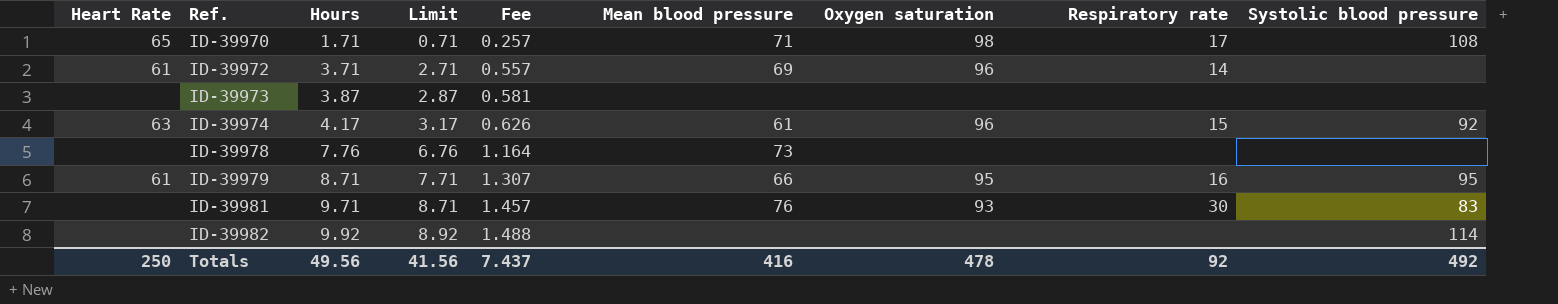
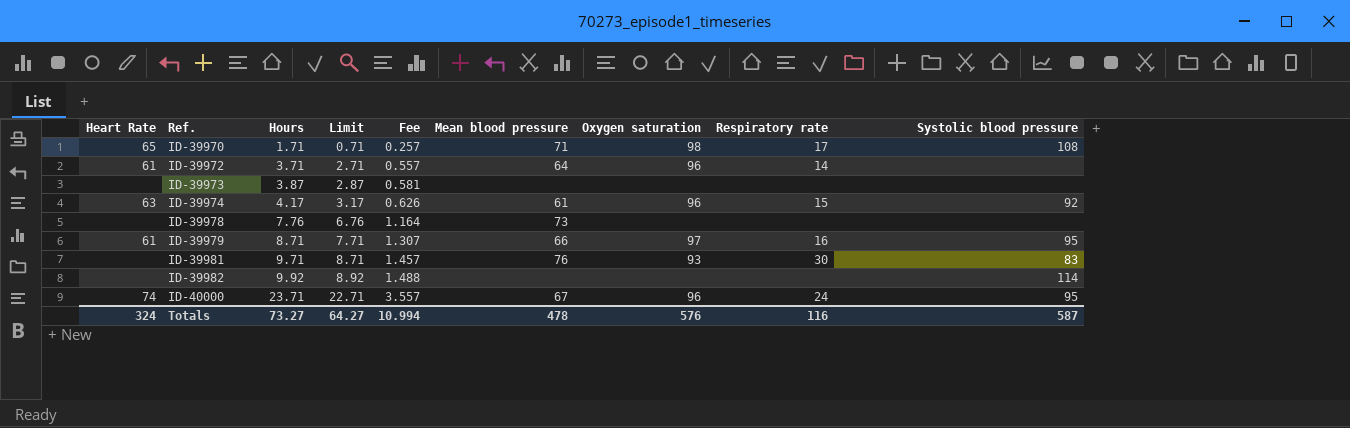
ID-39972 | Mean blood pressure: 69 -> 64
ID-39979 | Oxygen saturation: 95 -> 97
row ID-40000: none -> 74 | 23.71 | 22.71 | 3.557 | 67 | 96 | 24 | 95
Totals | Heart Rate: 250 -> 324
Totals | Hours: 49.56 -> 73.27
Totals | Limit: 41.56 -> 64.27
Totals | Fee: 7.437 -> 10.994
Totals | Mean blood pressure: 416 -> 478
Totals | Oxygen saturation: 478 -> 576
Totals | Respiratory rate: 92 -> 116
Totals | Systolic blood pressure: 492 -> 587

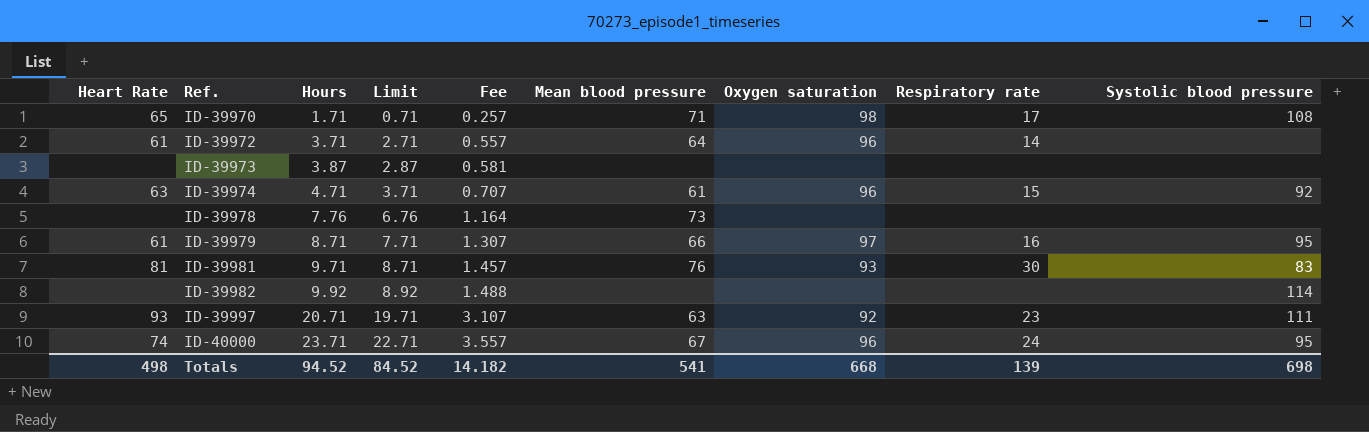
ID-39974 | Hours: 4.17 -> 4.71
ID-39974 | Limit: 3.17 -> 3.71
ID-39974 | Fee: 0.626 -> 0.707
ID-39981 | Heart Rate: none -> 81
row ID-39997: none -> 93 | 20.71 | 19.71 | 3.107 | 63 | 92 | 23 | 111
Totals | Heart Rate: 324 -> 498
Totals | Hours: 73.27 -> 94.52
Totals | Limit: 64.27 -> 84.52
Totals | Fee: 10.994 -> 14.182
Totals | Mean blood pressure: 478 -> 541
Totals | Oxygen saturation: 576 -> 668
Totals | Respiratory rate: 116 -> 139
Totals | Systolic blood pressure: 587 -> 698

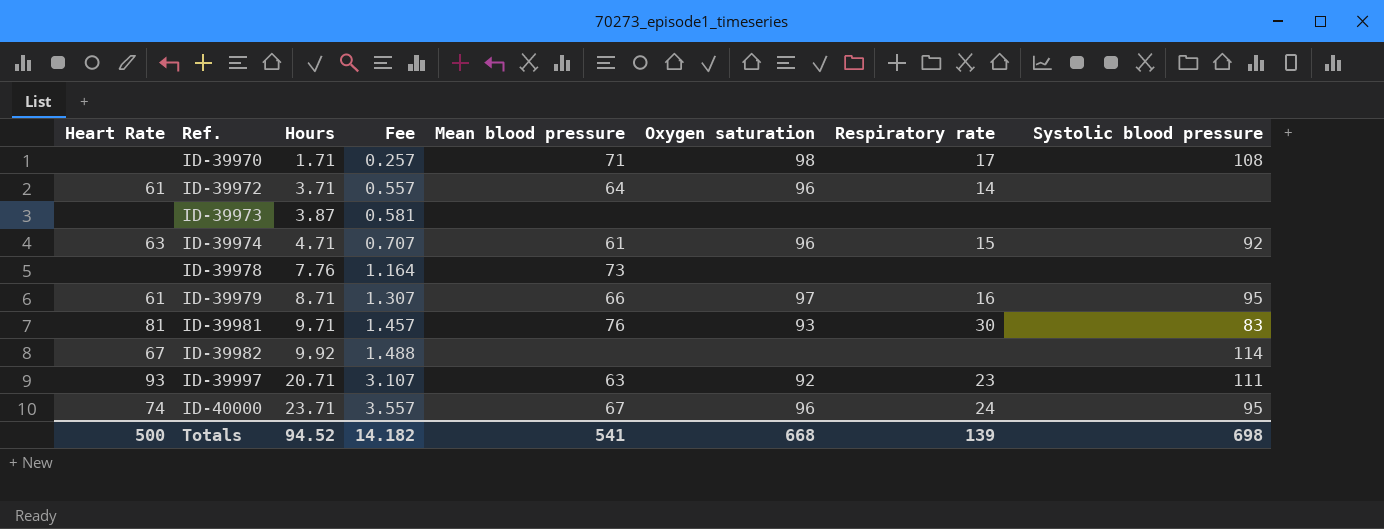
column Limit | formula: [Hours] - 1 -> none
ID-39970 | Heart Rate: 65 -> none
ID-39982 | Heart Rate: none -> 67
Totals | Heart Rate: 498 -> 500

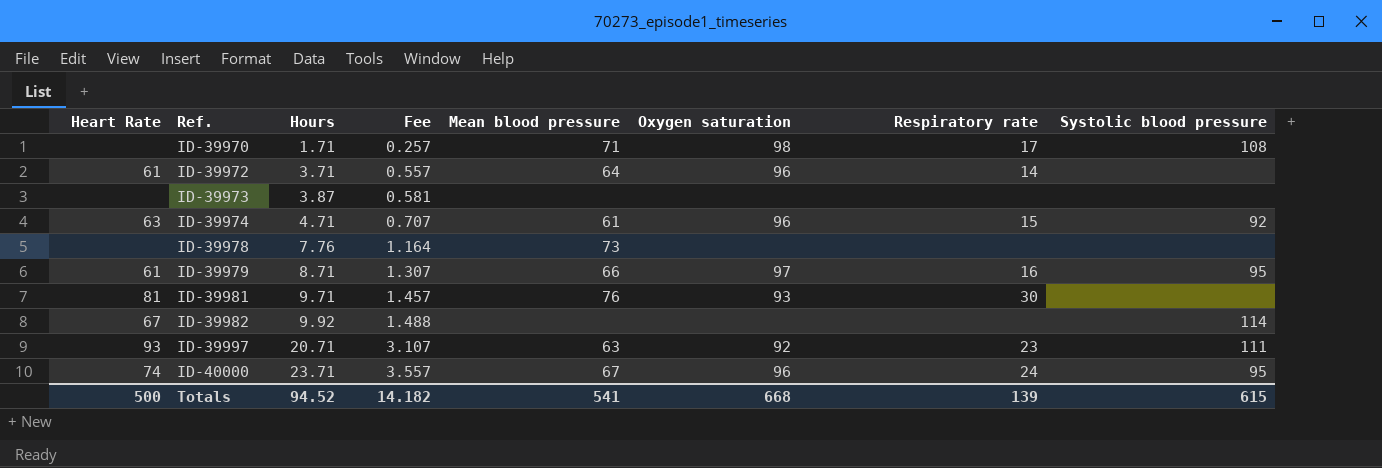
ID-39981 | Systolic blood pressure: 83 -> none
Totals | Systolic blood pressure: 698 -> 615

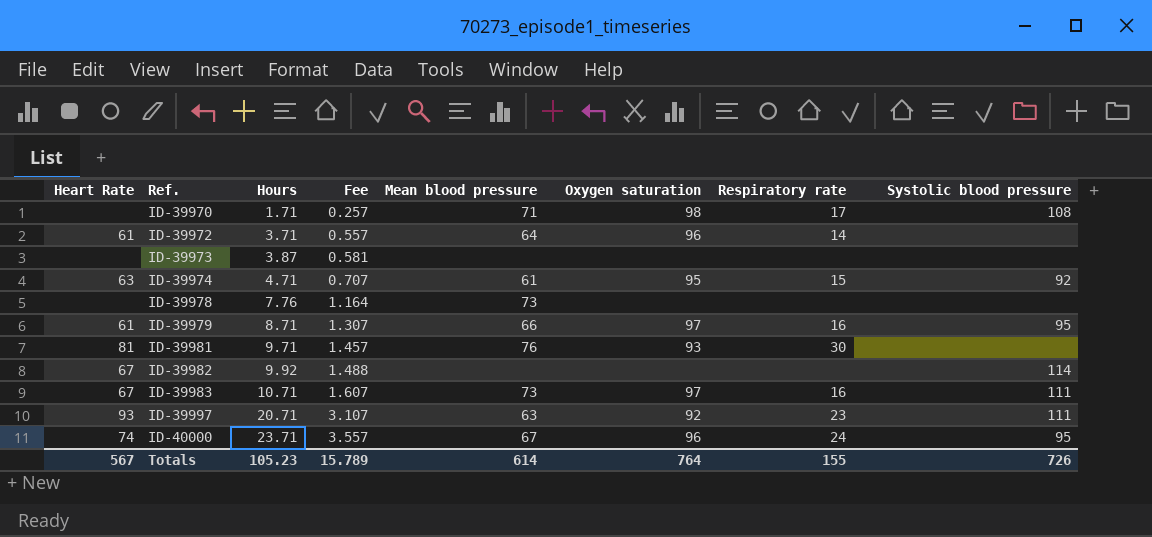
ID-39974 | Oxygen saturation: 96 -> 95
row ID-39983: none -> 67 | 10.71 | 1.607 | 73 | 97 | 16 | 111
Totals | Heart Rate: 500 -> 567
Totals | Hours: 94.52 -> 105.23
Totals | Fee: 14.182 -> 15.789
Totals | Mean blood pressure: 541 -> 614
Totals | Oxygen saturation: 668 -> 764
Totals | Respiratory rate: 139 -> 155
Totals | Systolic blood pressure: 615 -> 726

